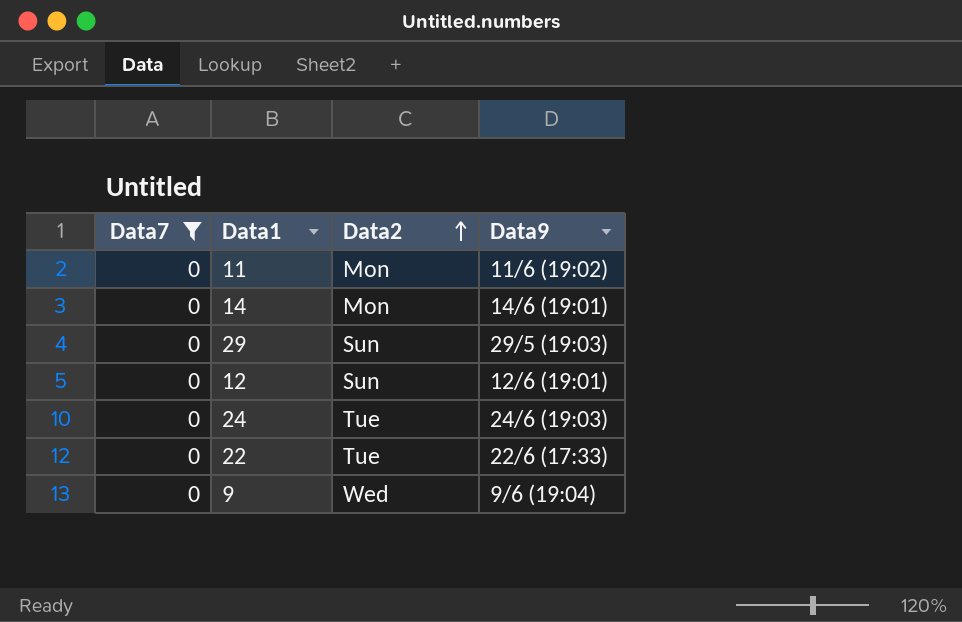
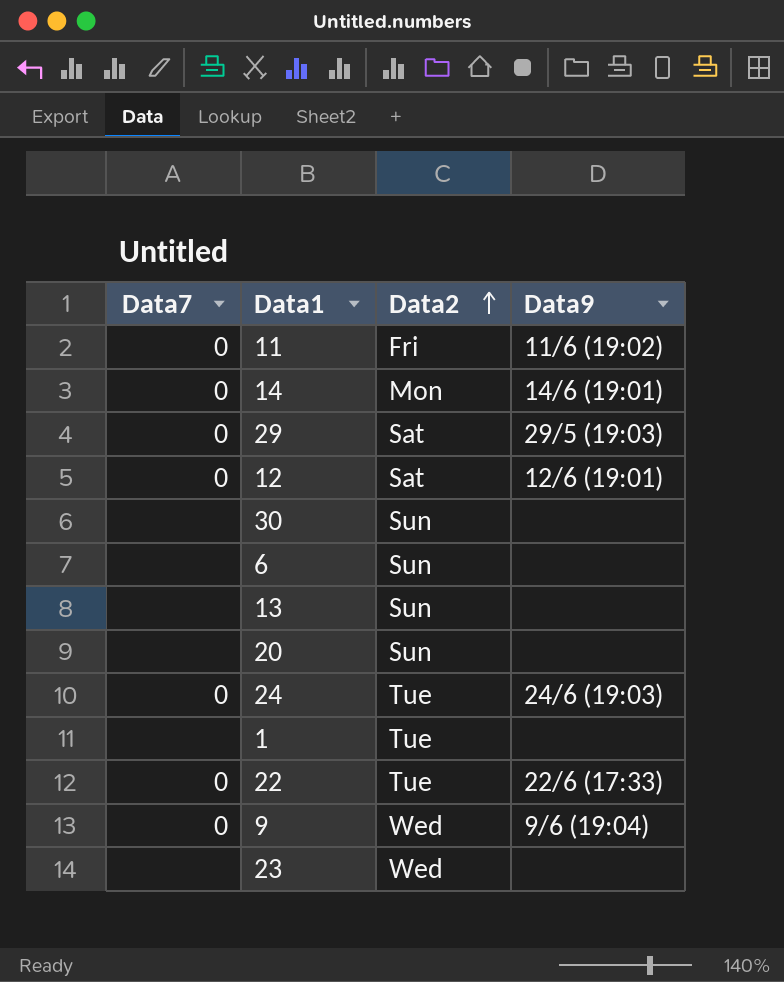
filter: Data7 = 0 -> none
11 | Data2: Mon -> Fri
29 | Data2: Sun -> Sat
12 | Data2: Sun -> Sat

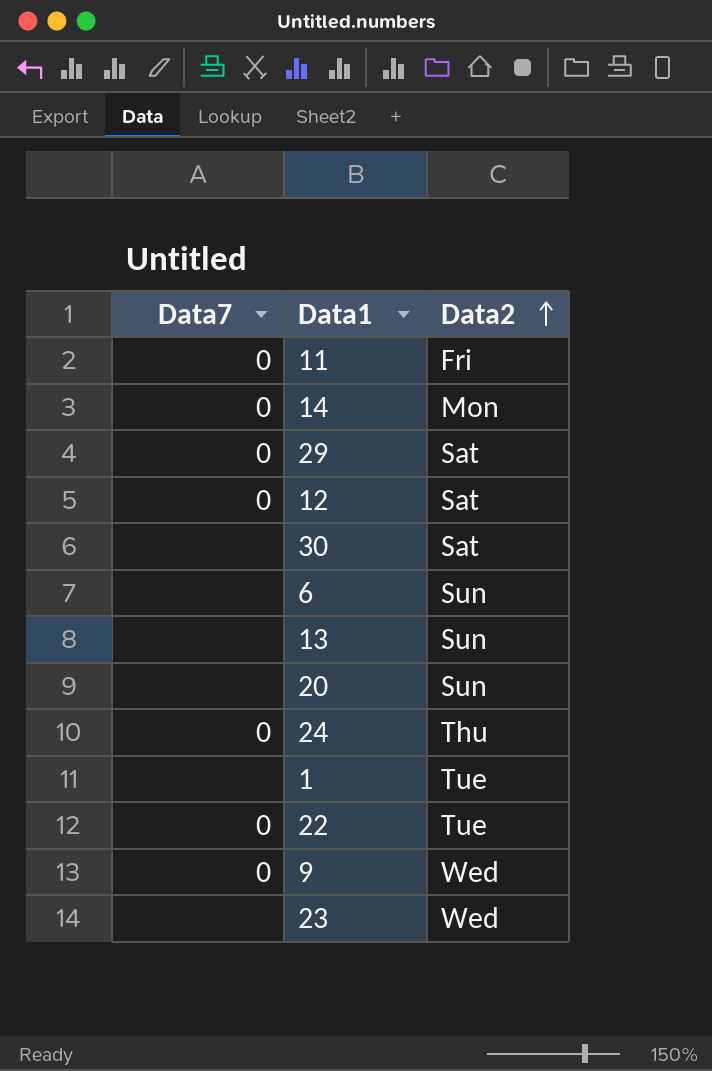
column Data9 | position: 4 -> none
30 | Data2: Sun -> Sat
24 | Data2: Tue -> Thu

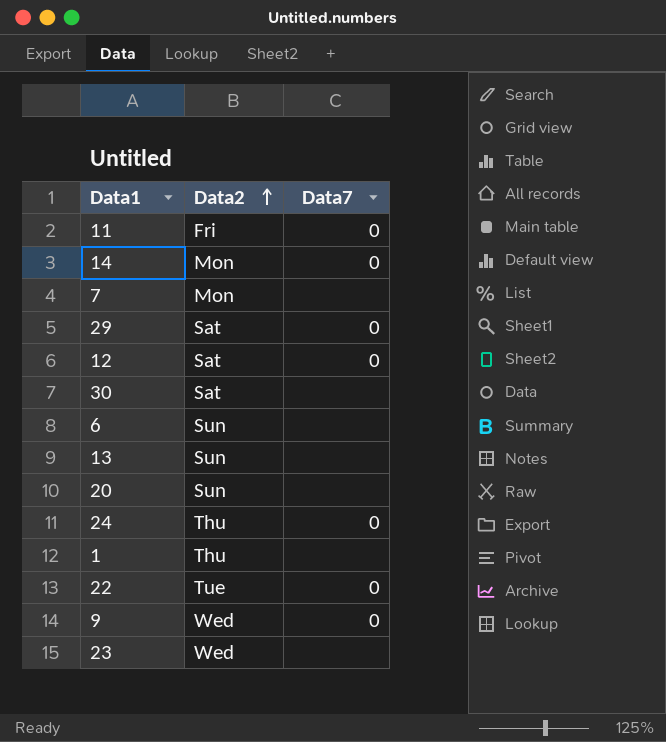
column Data7 | position: 1 -> 3
row 7: none -> Mon | none
1 | Data2: Tue -> Thu

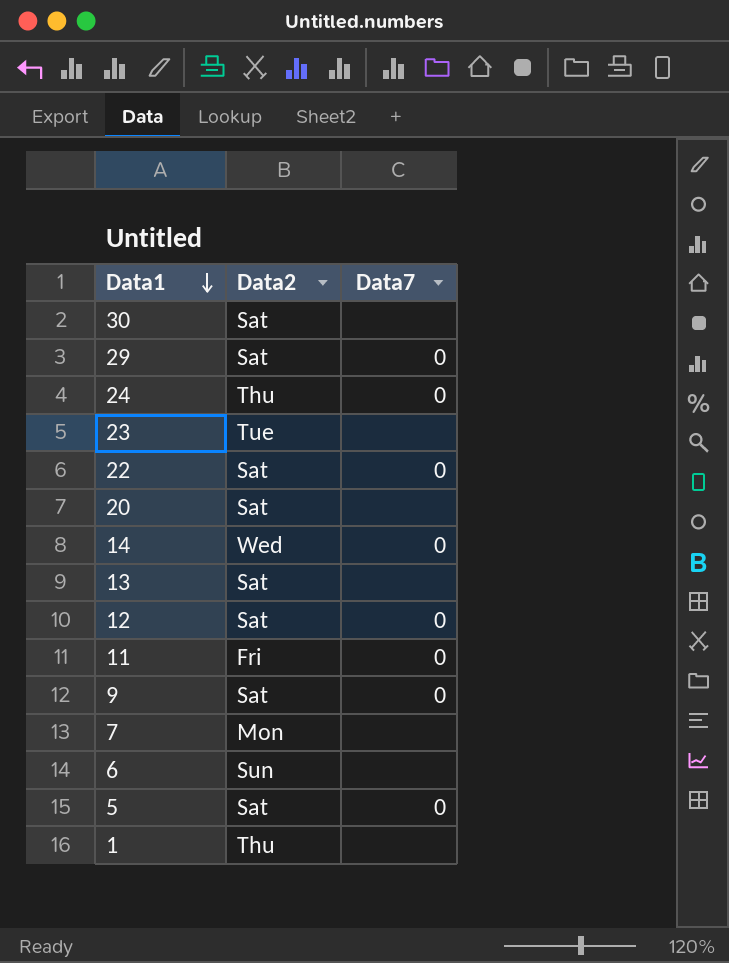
row order: Data2 ascending -> Data1 descending
23 | Data2: Wed -> Tue
22 | Data2: Tue -> Sat
20 | Data2: Sun -> Sat
14 | Data2: Mon -> Wed
13 | Data2: Sun -> Sat
9 | Data2: Wed -> Sat
row 5: none -> Sat | 0

